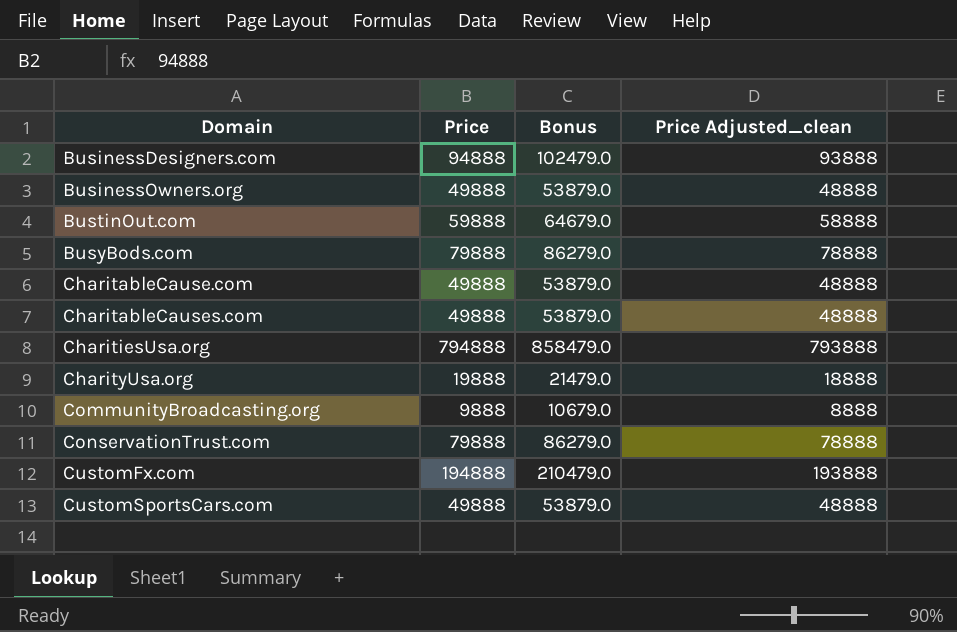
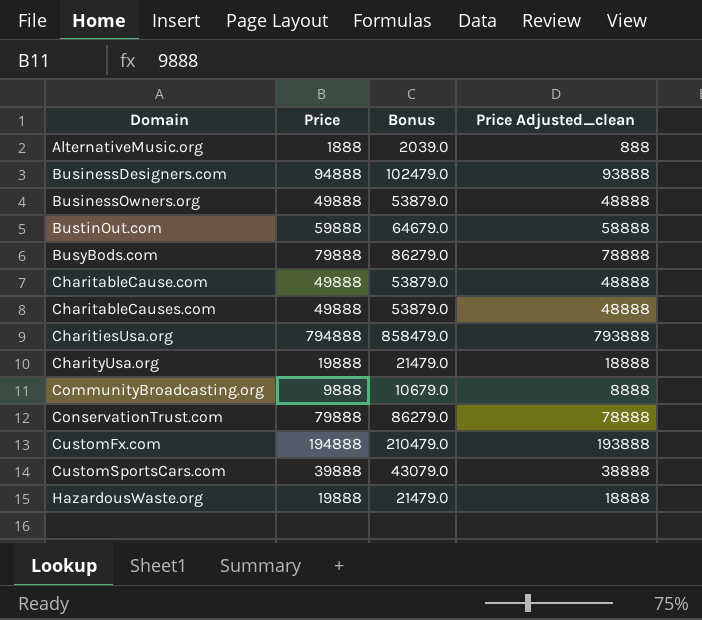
row AlternativeMusic.org: none -> 1888 | 2039.0 | 888
CustomSportsCars.com | Price: 49888 -> 39888
CustomSportsCars.com | Bonus: 53879.0 -> 43079.0
CustomSportsCars.com | Price Adjusted_clean: 48888 -> 38888
row HazardousWaste.org: none -> 19888 | 21479.0 | 18888

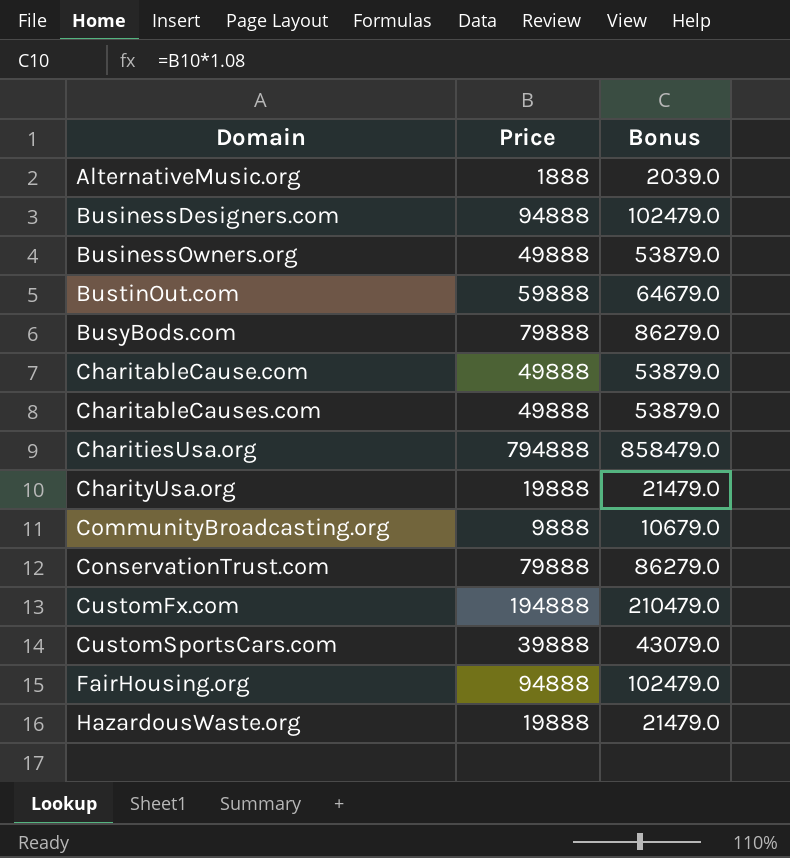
column Price Adjusted_clean | formula: [Price] - 1000 -> none
row FairHousing.org: none -> 94888 | 102479.0

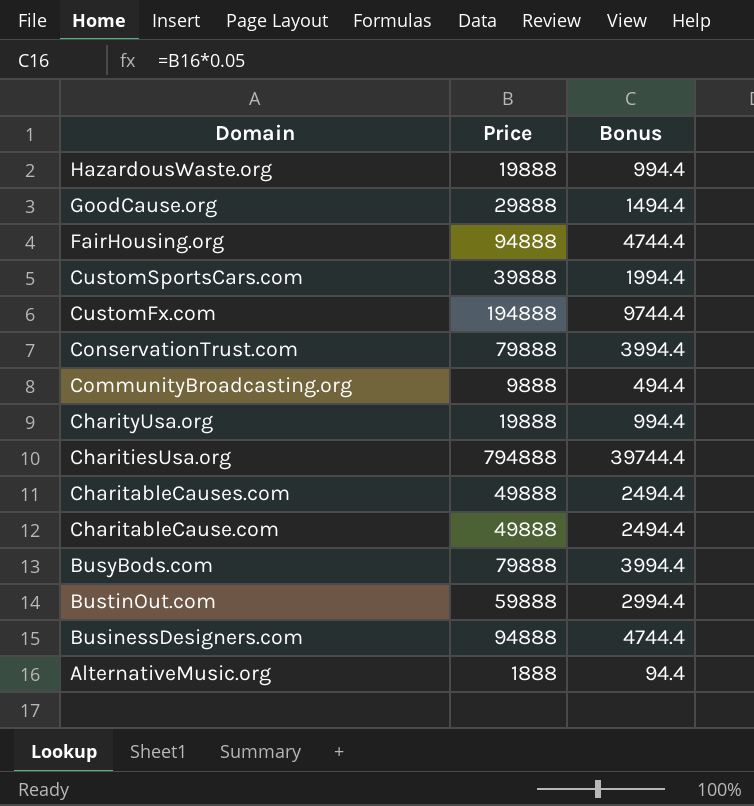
row order: Domain ascending -> Domain descending
column Bonus | formula: [Price] * 1.08 -> [Price] * 0.05
row BusinessOwners.org: 49888 | 53879.0 -> none
row GoodCause.org: none -> 29888 | 1494.4

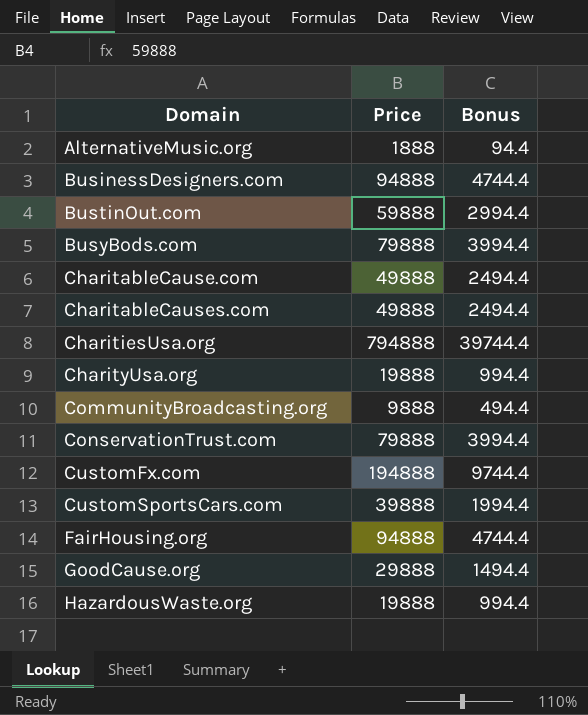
row order: Domain descending -> Domain ascending

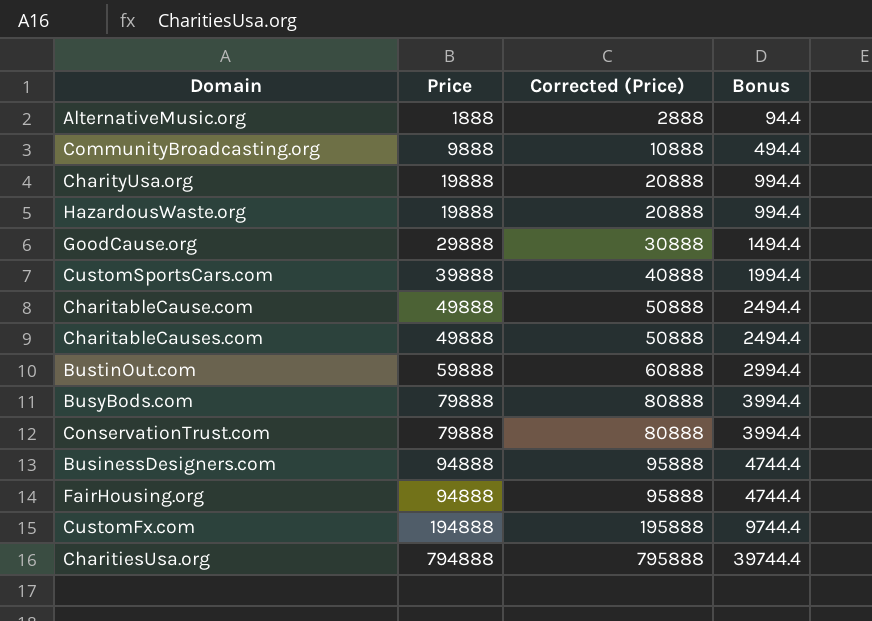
row order: Domain ascending -> Price ascending
column Corrected (Price) | formula: none -> [Price] + 1000

